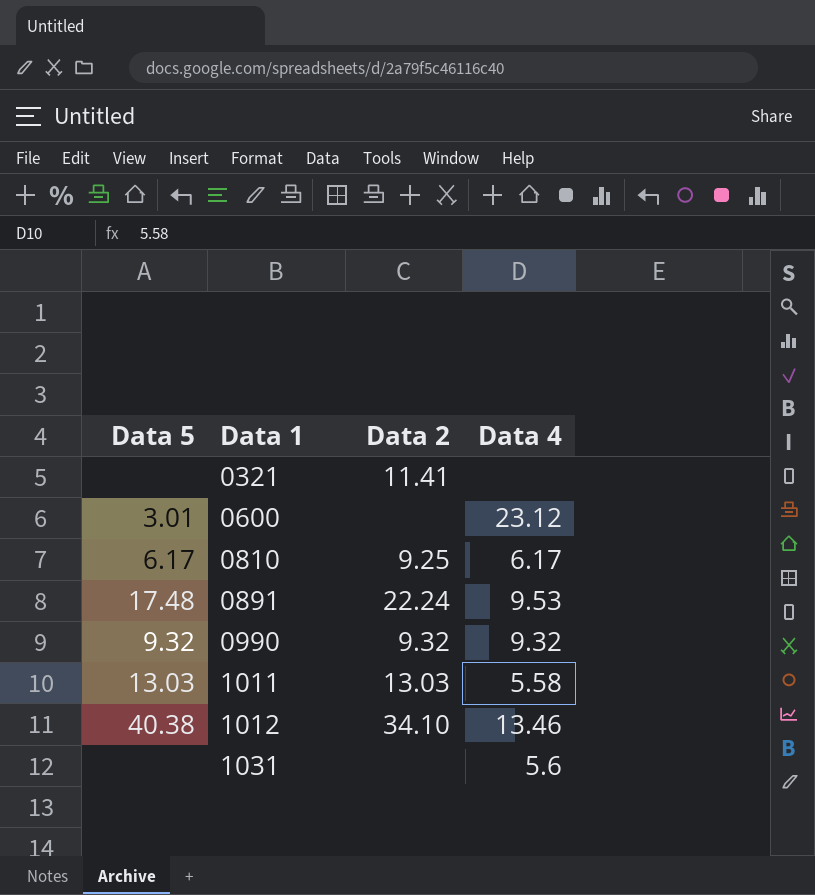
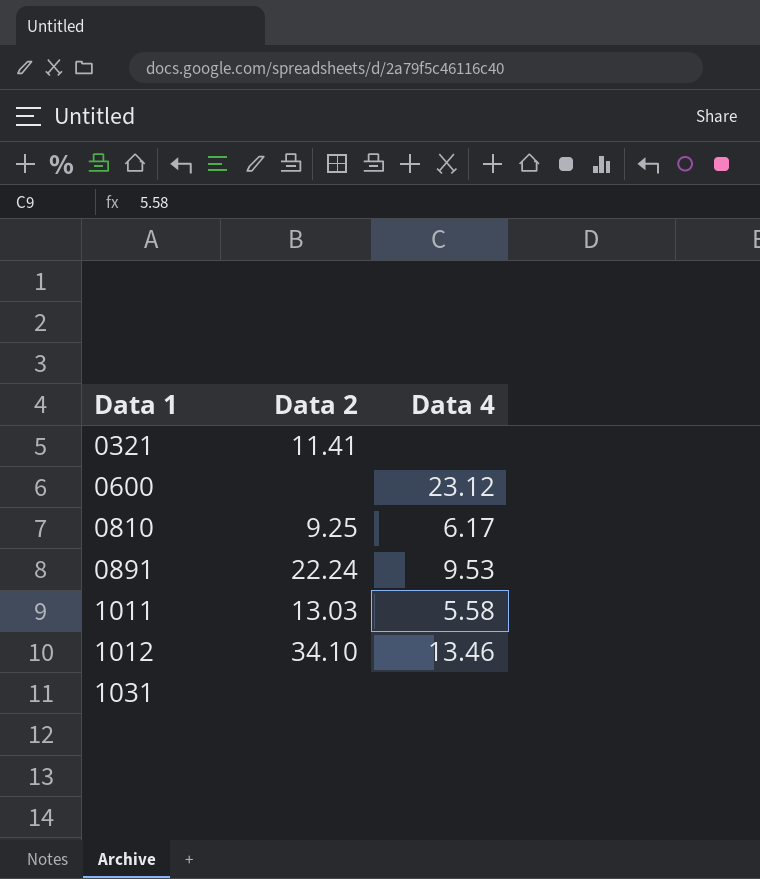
column Data 5 | position: 1 -> none
row 0990: 9.32 | 9.32 | 9.32 -> none
1031 | Data 4: 5.6 -> none

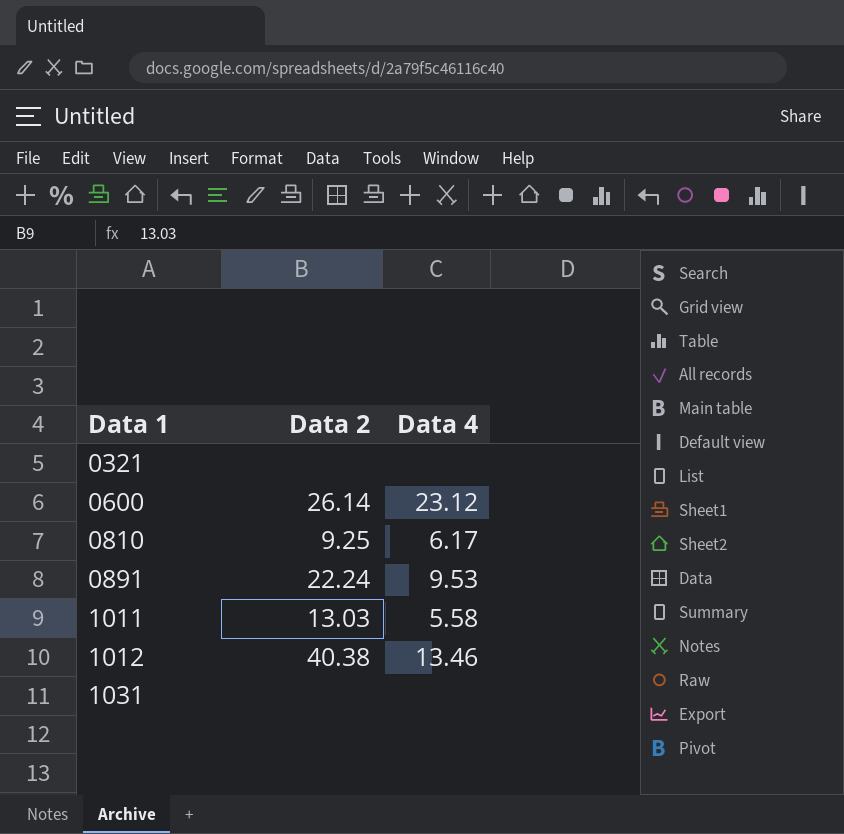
0321 | Data 2: 11.41 -> none
0600 | Data 2: none -> 26.14
1012 | Data 2: 34.10 -> 40.38

